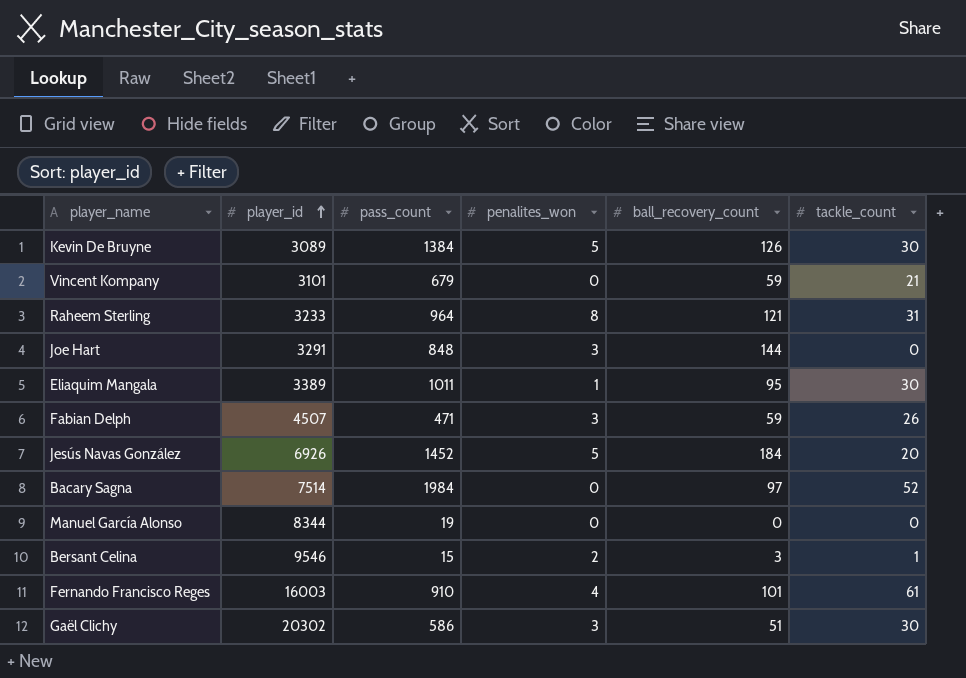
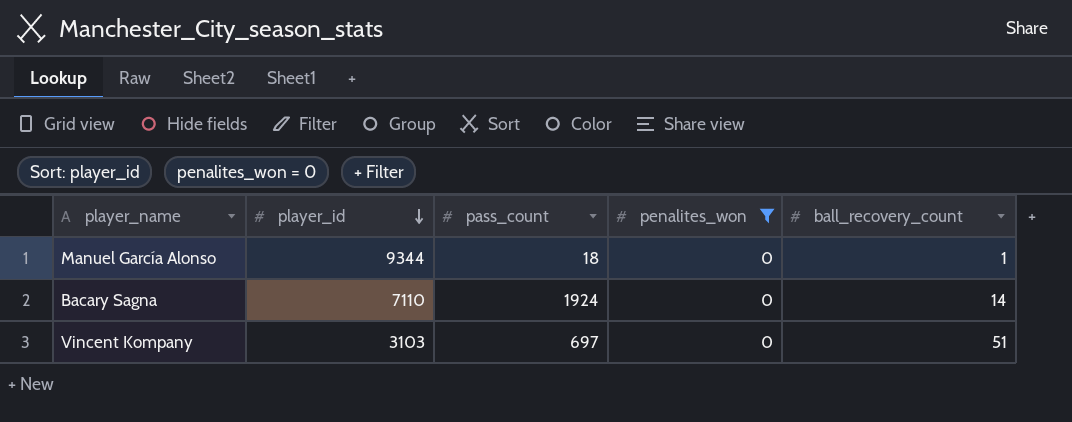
filter: none -> penalites_won = 0
row order: player_id ascending -> player_id descending
column tackle_count | position: 6 -> none
Manuel García Alonso | player_id: 8344 -> 9344
Manuel García Alonso | pass_count: 19 -> 18
Manuel García Alonso | ball_recovery_count: 0 -> 1
Bacary Sagna | player_id: 7514 -> 7110
Bacary Sagna | pass_count: 1984 -> 1924
Bacary Sagna | ball_recovery_count: 97 -> 14
Vincent Kompany | player_id: 3101 -> 3103
Vincent Kompany | pass_count: 679 -> 697
Vincent Kompany | ball_recovery_count: 59 -> 51

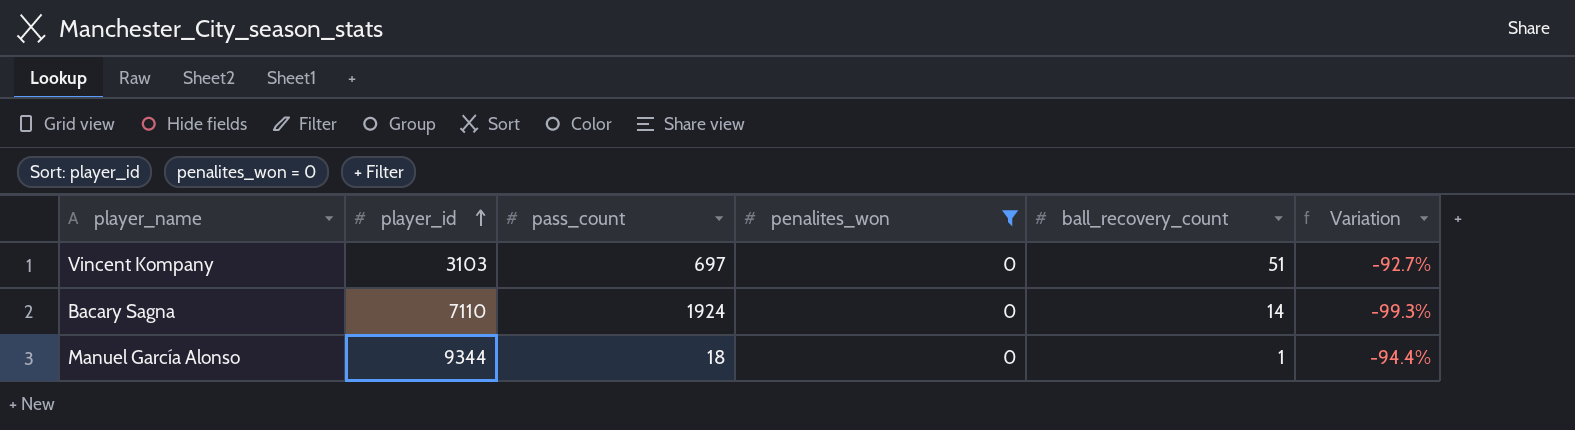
row order: player_id descending -> player_id ascending
column Variation | formula: none -> ([ball_recovery_count] - [pass_count]) / [pass_count]

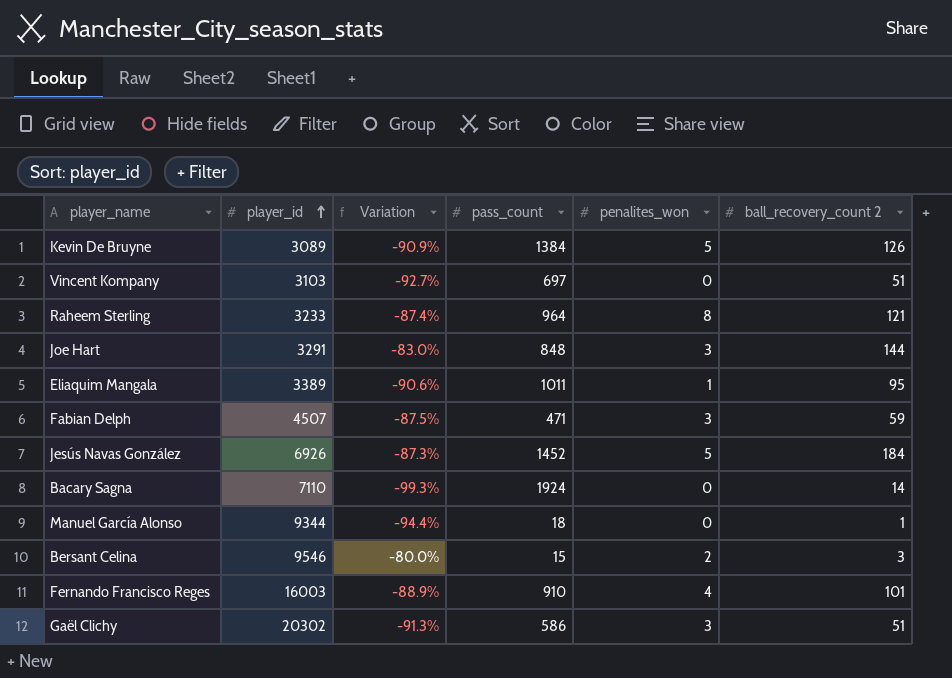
filter: penalites_won = 0 -> none
column Variation | position: 6 -> 3
column name: ball_recovery_count -> ball_recovery_count 2

